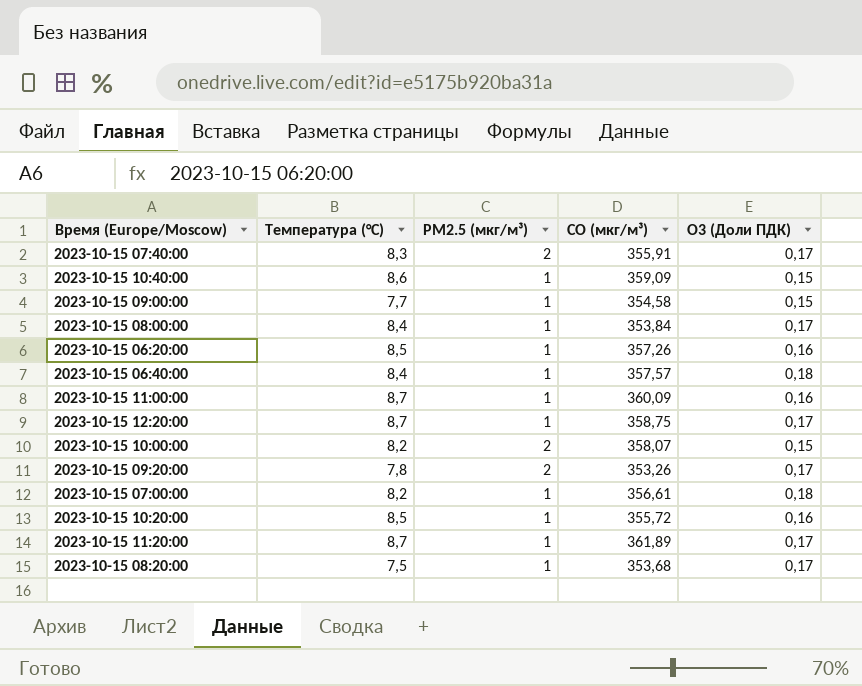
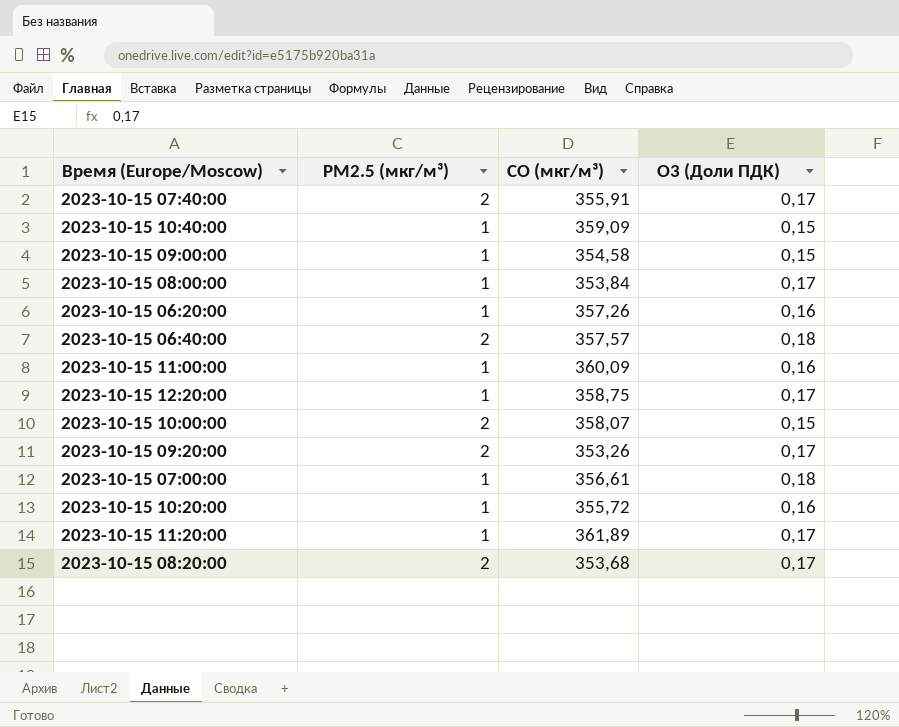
column Температура (°C) | position: 2 -> none
2023-10-15 06:40:00 | PM2.5 (мкг/м³): 1 -> 2
2023-10-15 08:20:00 | PM2.5 (мкг/м³): 1 -> 2

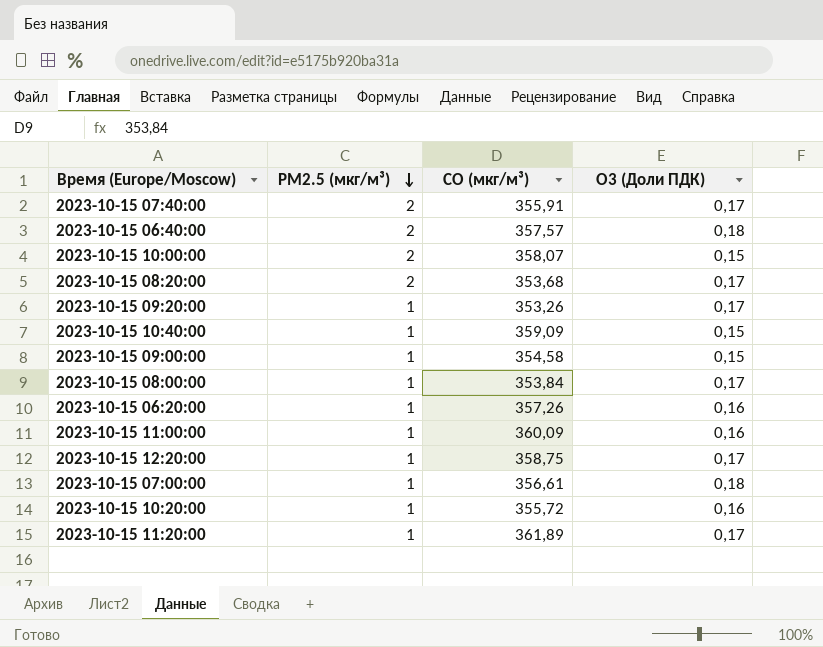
row order: none -> PM2.5 (мкг/м³) descending
2023-10-15 09:20:00 | PM2.5 (мкг/м³): 2 -> 1

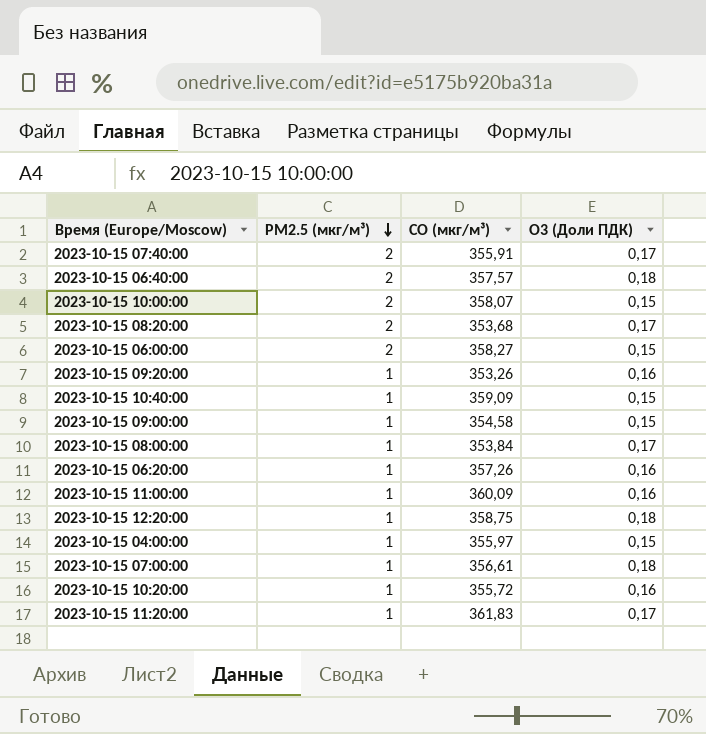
row 2023-10-15 06:00:00: none -> 2 | 358,27 | 0,15
2023-10-15 09:20:00 | O3 (Доли ПДК): 0,17 -> 0,16
2023-10-15 12:20:00 | O3 (Доли ПДК): 0,17 -> 0,18
row 2023-10-15 04:00:00: none -> 1 | 355,97 | 0,15
2023-10-15 11:20:00 | CO (мкг/м³): 361,89 -> 361,83

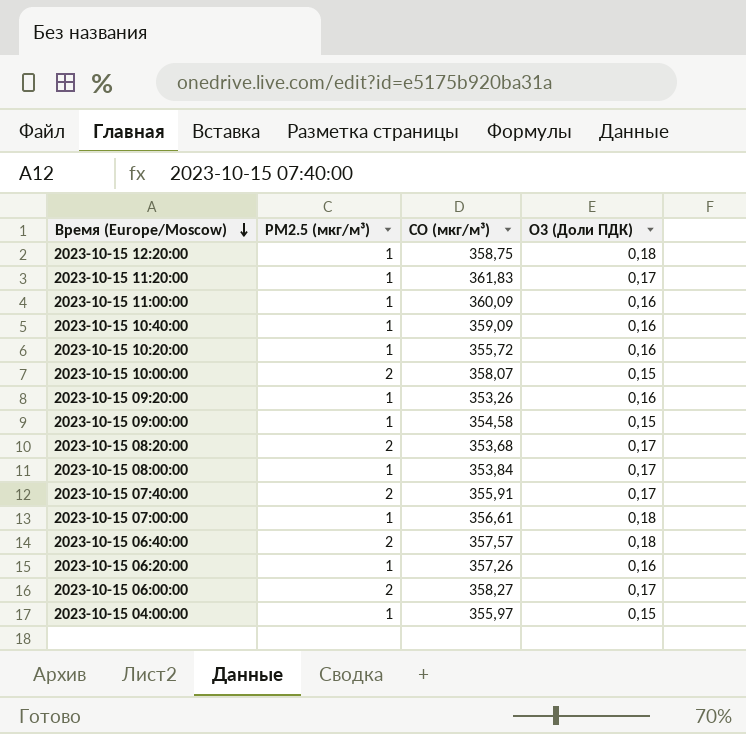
row order: PM2.5 (мкг/м³) descending -> Время (Europe/Moscow) descending
2023-10-15 10:40:00 | O3 (Доли ПДК): 0,15 -> 0,16
2023-10-15 06:00:00 | O3 (Доли ПДК): 0,15 -> 0,17

